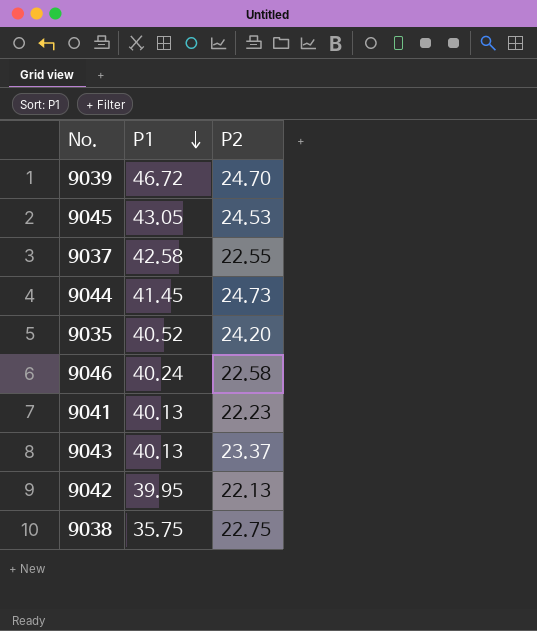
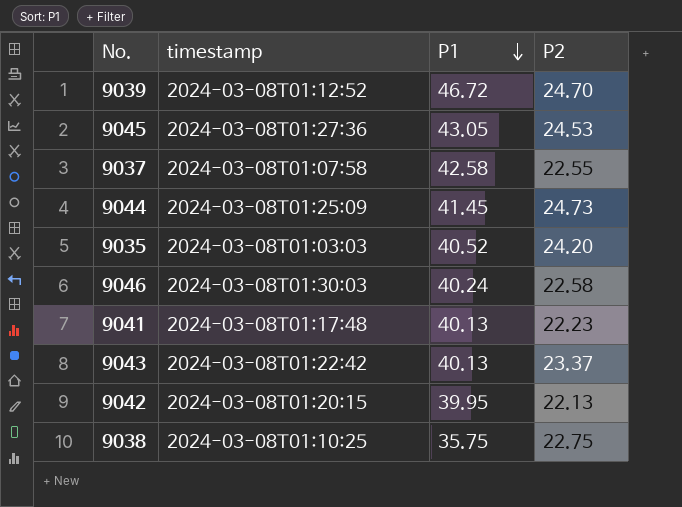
column timestamp | position: none -> 2

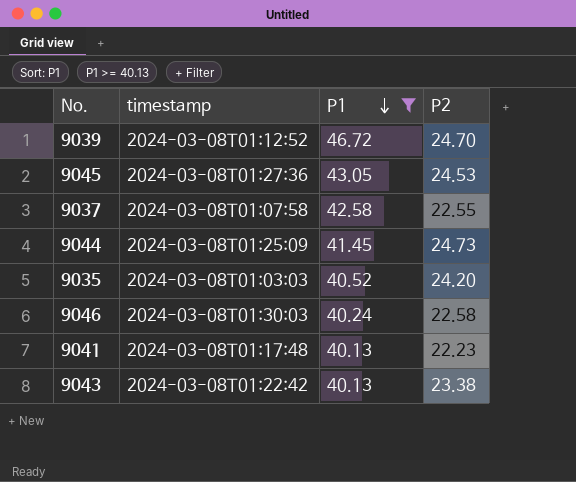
filter: none -> P1 >= 40.13
9043 | P2: 23.37 -> 23.38

